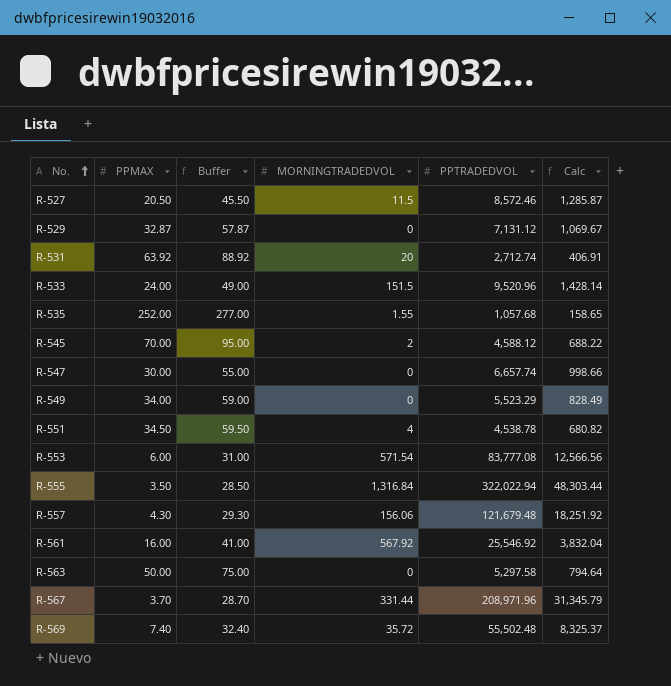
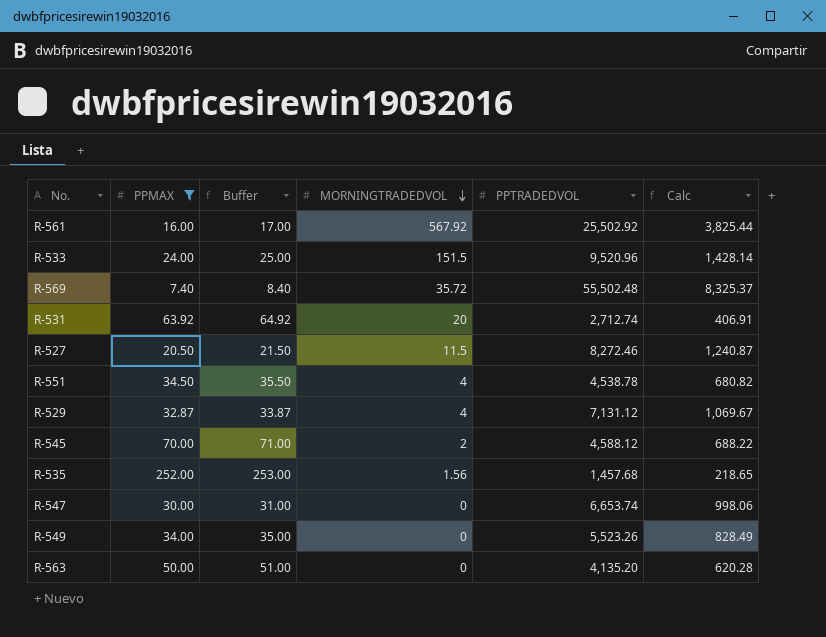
filter: none -> PPMAX >= 7.40
row order: No. ascending -> MORNINGTRADEDVOL descending
column Buffer | formula: [PPMAX] + 25 -> [PPMAX] + 1
R-561 | PPTRADEDVOL: 25,546.92 -> 25,502.92
R-561 | Calc: 3,832.04 -> 3,825.44
R-527 | PPTRADEDVOL: 8,572.46 -> 8,272.46
R-527 | Calc: 1,285.87 -> 1,240.87
R-529 | MORNINGTRADEDVOL: 0 -> 4
R-535 | MORNINGTRADEDVOL: 1.55 -> 1.56
R-535 | PPTRADEDVOL: 1,057.68 -> 1,457.68
R-535 | Calc: 158.65 -> 218.65
R-547 | PPTRADEDVOL: 6,657.74 -> 6,653.74
R-547 | Calc: 998.66 -> 998.06
R-549 | PPTRADEDVOL: 5,523.29 -> 5,523.26
R-563 | PPTRADEDVOL: 5,297.58 -> 4,135.20
R-563 | Calc: 794.64 -> 620.28

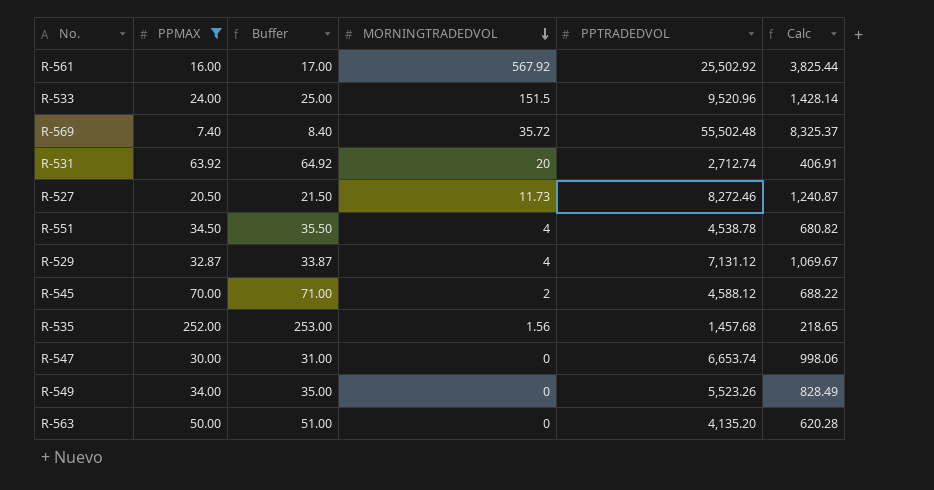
R-527 | MORNINGTRADEDVOL: 11.5 -> 11.73

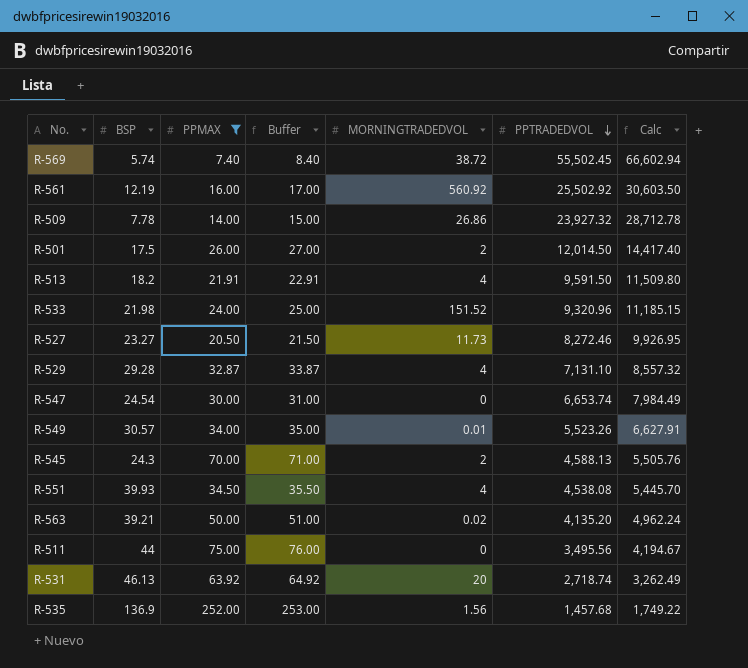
row order: MORNINGTRADEDVOL descending -> PPTRADEDVOL descending
column BSP | position: none -> 2
column Calc | formula: [PPTRADEDVOL] * 0.15 -> [PPTRADEDVOL] * 1.2
R-569 | MORNINGTRADEDVOL: 35.72 -> 38.72
R-569 | PPTRADEDVOL: 55,502.48 -> 55,502.45
R-561 | MORNINGTRADEDVOL: 567.92 -> 560.92
row R-509: none -> 7.78 | 14.00 | 15.00 | 26.86 | 23,927.32 | 28,712.78
row R-501: none -> 17.5 | 26.00 | 27.00 | 2 | 12,014.50 | 14,417.40
row R-513: none -> 18.2 | 21.91 | 22.91 | 4 | 9,591.50 | 11,509.80
R-533 | MORNINGTRADEDVOL: 151.5 -> 151.52
R-533 | PPTRADEDVOL: 9,520.96 -> 9,320.96
R-529 | PPTRADEDVOL: 7,131.12 -> 7,131.10
R-549 | MORNINGTRADEDVOL: 0 -> 0.01
R-545 | PPTRADEDVOL: 4,588.12 -> 4,588.13
R-551 | PPTRADEDVOL: 4,538.78 -> 4,538.08
R-563 | MORNINGTRADEDVOL: 0 -> 0.02
row R-511: none -> 44 | 75.00 | 76.00 | 0 | 3,495.56 | 4,194.67
R-531 | PPTRADEDVOL: 2,712.74 -> 2,718.74

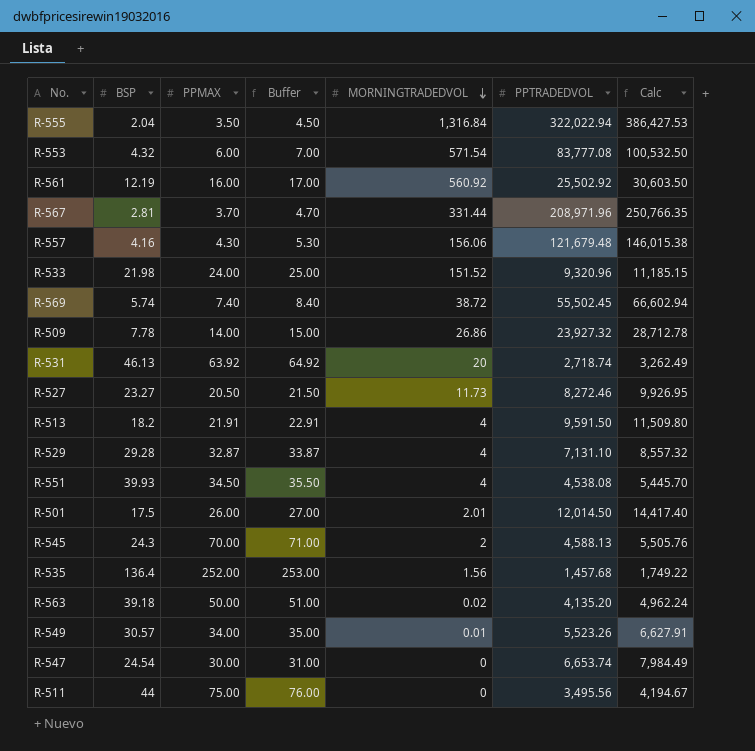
filter: PPMAX >= 7.40 -> none
row order: PPTRADEDVOL descending -> MORNINGTRADEDVOL descending
R-501 | MORNINGTRADEDVOL: 2 -> 2.01
R-535 | BSP: 136.9 -> 136.4
R-563 | BSP: 39.21 -> 39.18

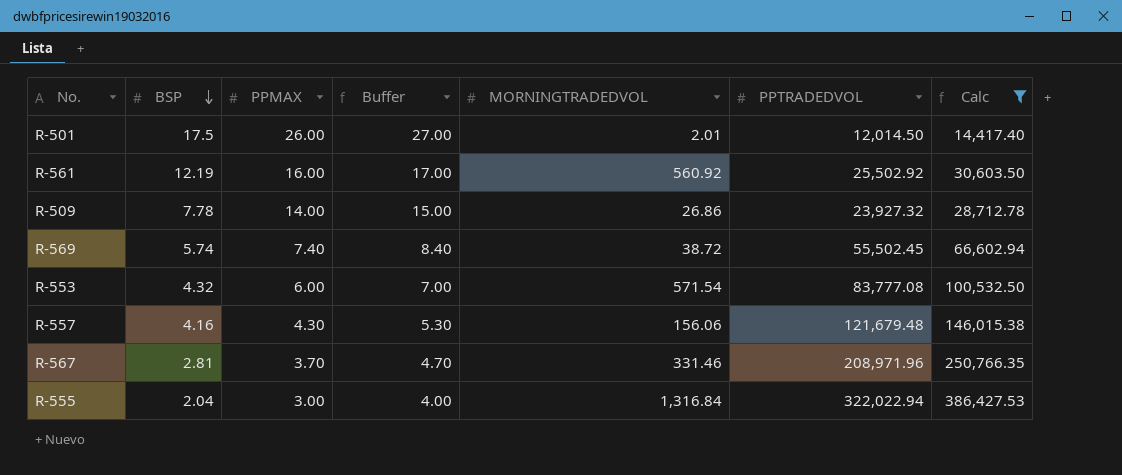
filter: none -> Calc >= 14,417.40
row order: MORNINGTRADEDVOL descending -> BSP descending
R-567 | MORNINGTRADEDVOL: 331.44 -> 331.46
R-555 | PPMAX: 3.50 -> 3.00
R-555 | Buffer: 4.50 -> 4.00

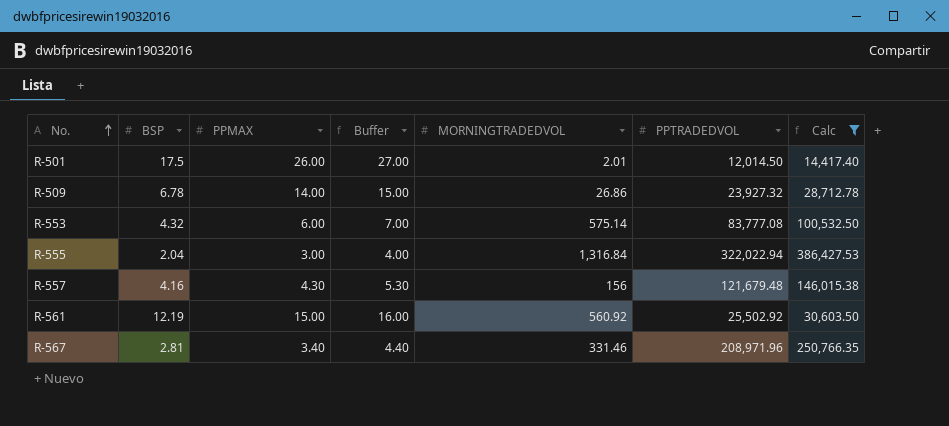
row order: BSP descending -> No. ascending
row R-569: 5.74 | 7.40 | 8.40 | 38.72 | 55,502.45 | 66,602.94 -> none
R-509 | BSP: 7.78 -> 6.78
R-553 | MORNINGTRADEDVOL: 571.54 -> 575.14
R-557 | MORNINGTRADEDVOL: 156.06 -> 156
R-561 | PPMAX: 16.00 -> 15.00
R-561 | Buffer: 17.00 -> 16.00
R-567 | PPMAX: 3.70 -> 3.40
R-567 | Buffer: 4.70 -> 4.40

